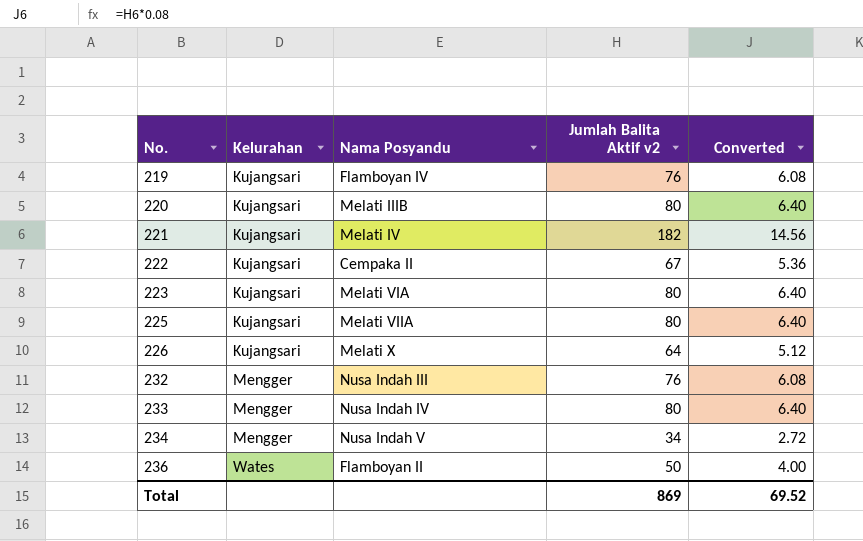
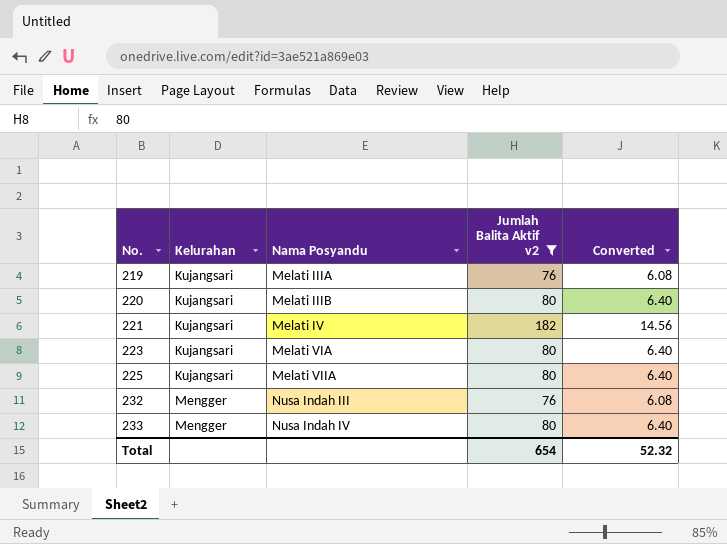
filter: none -> Jumlah Balita Aktif v2 >= 76
219 | Nama Posyandu: Flamboyan IV -> Melati IIIA
Total | Jumlah Balita Aktif v2: 869 -> 654
Total | Converted: 69.52 -> 52.32

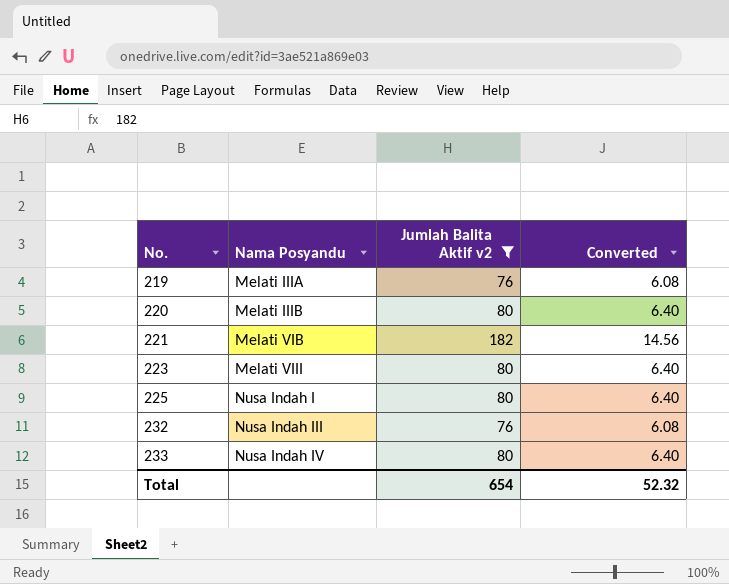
column Kelurahan | position: 2 -> none
221 | Nama Posyandu: Melati IV -> Melati VIB
223 | Nama Posyandu: Melati VIA -> Melati VIII
225 | Nama Posyandu: Melati VIIA -> Nusa Indah I

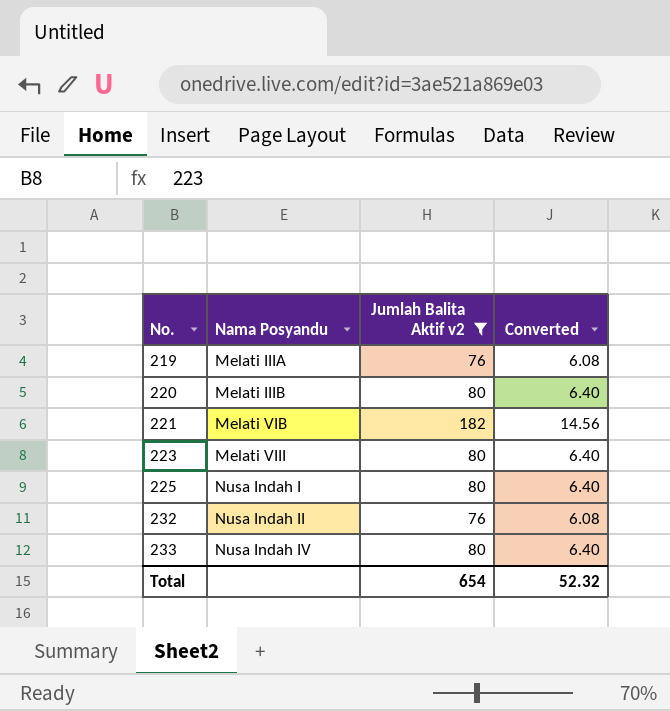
232 | Nama Posyandu: Nusa Indah III -> Nusa Indah II

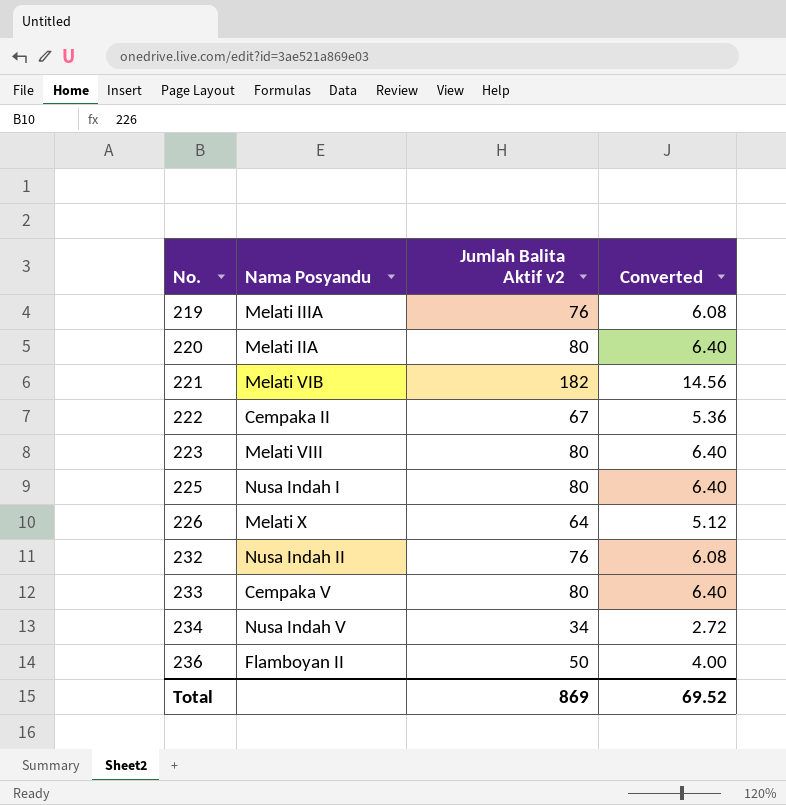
filter: Jumlah Balita Aktif v2 >= 76 -> none
220 | Nama Posyandu: Melati IIIB -> Melati IIA
233 | Nama Posyandu: Nusa Indah IV -> Cempaka V
Total | Jumlah Balita Aktif v2: 654 -> 869
Total | Converted: 52.32 -> 69.52

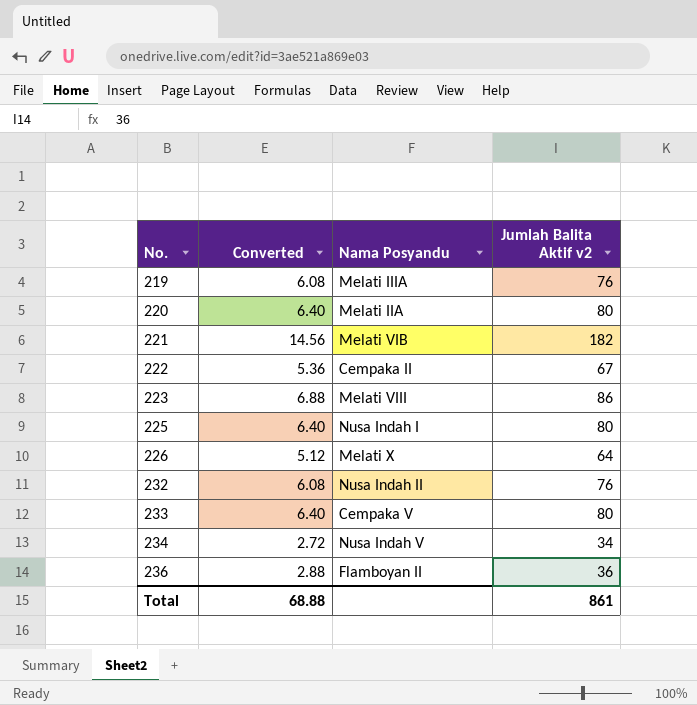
column Converted | position: 4 -> 2
223 | Converted: 6.40 -> 6.88
223 | Jumlah Balita Aktif v2: 80 -> 86
236 | Converted: 4.00 -> 2.88
236 | Jumlah Balita Aktif v2: 50 -> 36
Total | Converted: 69.52 -> 68.88
Total | Jumlah Balita Aktif v2: 869 -> 861

